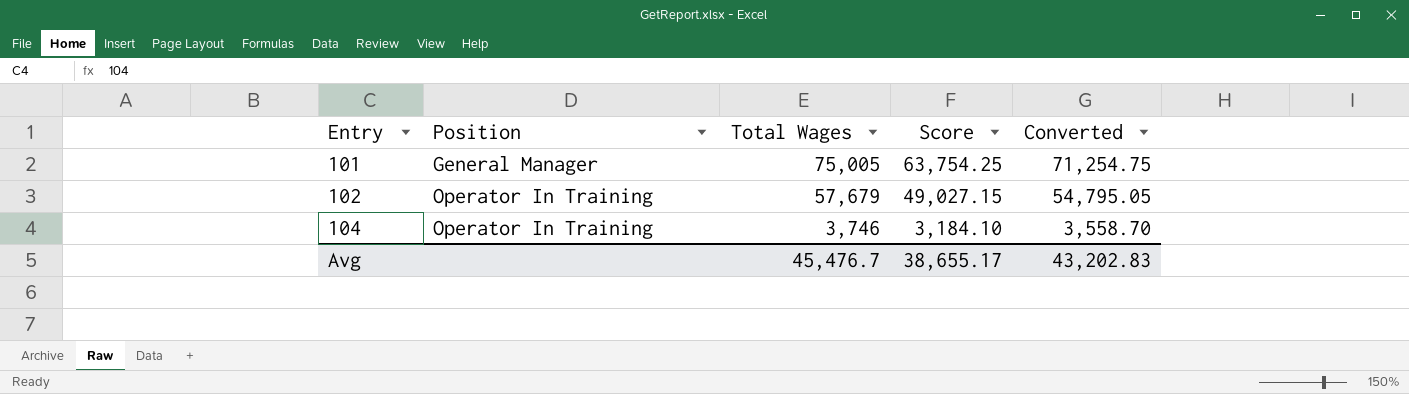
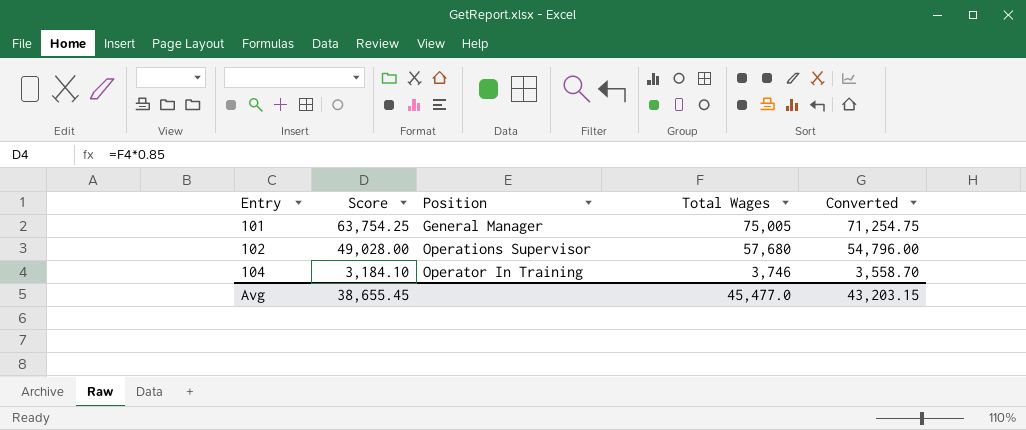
column Score | position: 4 -> 2
102 | Score: 49,027.15 -> 49,028.00
102 | Position: Operator In Training -> Operations Supervisor
102 | Total Wages: 57,679 -> 57,680
102 | Converted: 54,795.05 -> 54,796.00
Avg | Score: 38,655.17 -> 38,655.45
Avg | Total Wages: 45,476.7 -> 45,477.0
Avg | Converted: 43,202.83 -> 43,203.15

